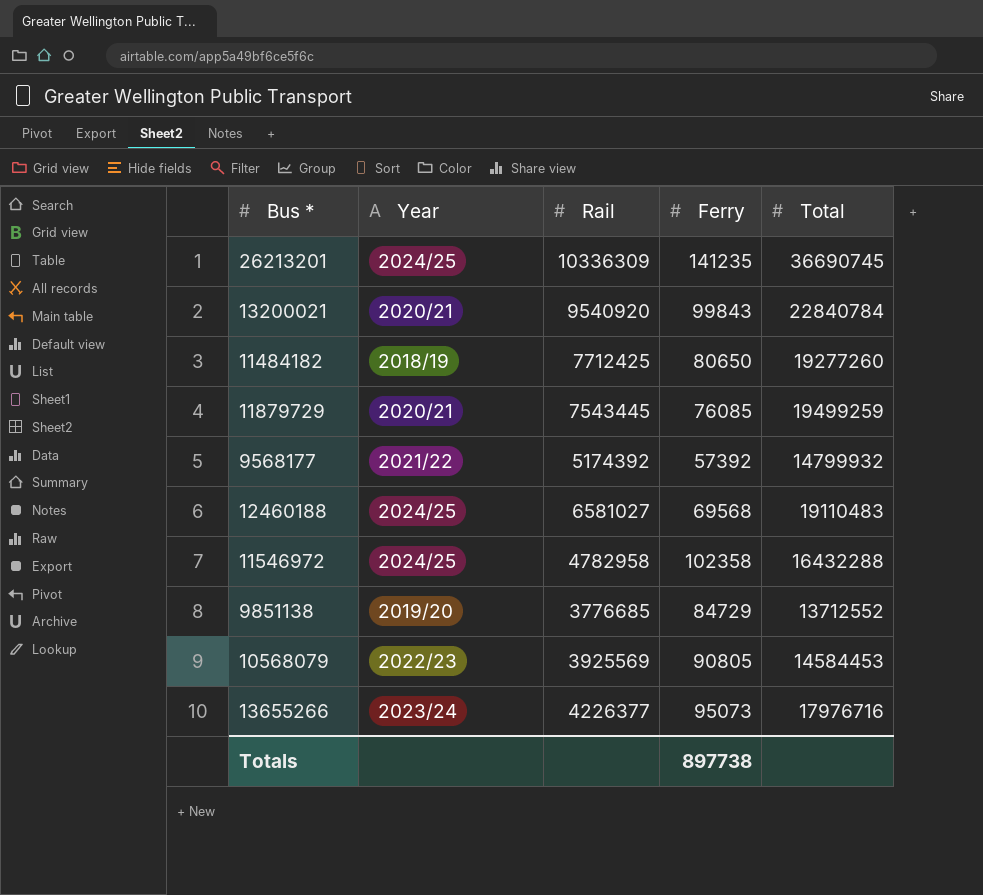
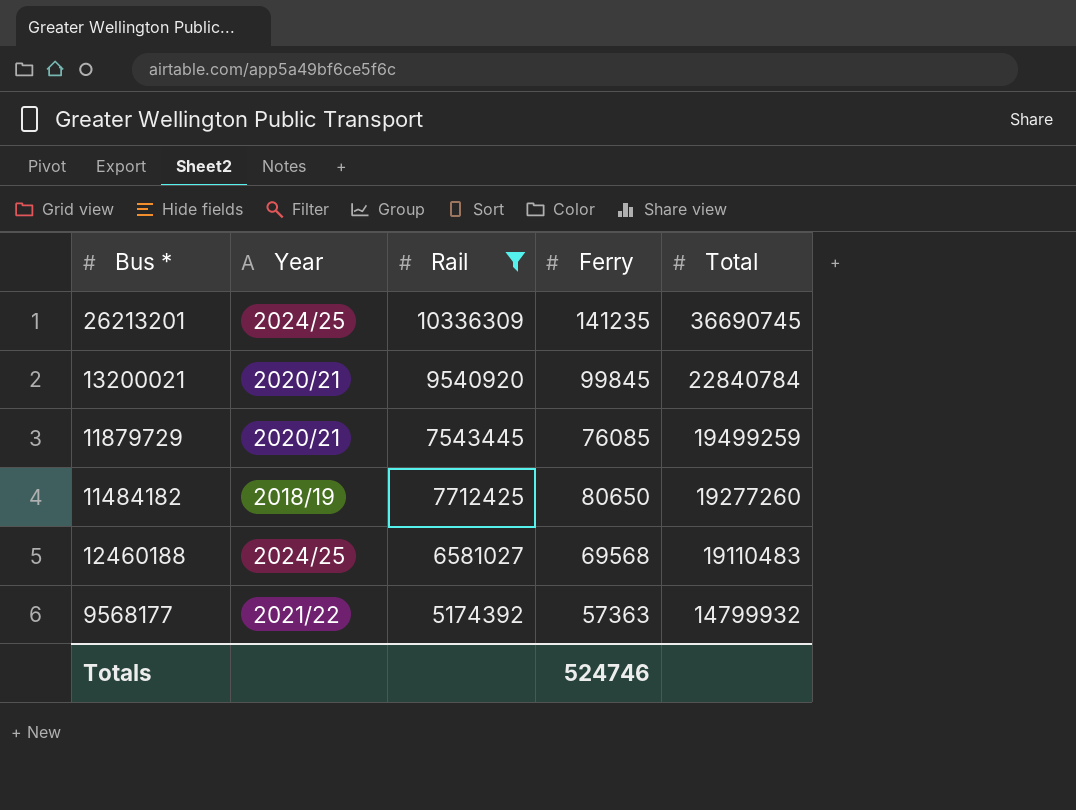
filter: none -> Rail >= 5174392
row order: none -> Total descending
13200021 | Ferry: 99843 -> 99845
9568177 | Ferry: 57392 -> 57363
Totals | Ferry: 897738 -> 524746

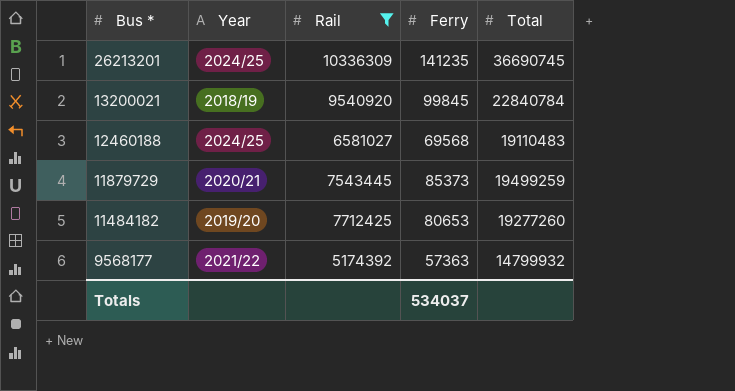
row order: Total descending -> Bus * descending
13200021 | Year: 2020/21 -> 2018/19
11879729 | Ferry: 76085 -> 85373
11484182 | Year: 2018/19 -> 2019/20
11484182 | Ferry: 80650 -> 80653
Totals | Ferry: 524746 -> 534037

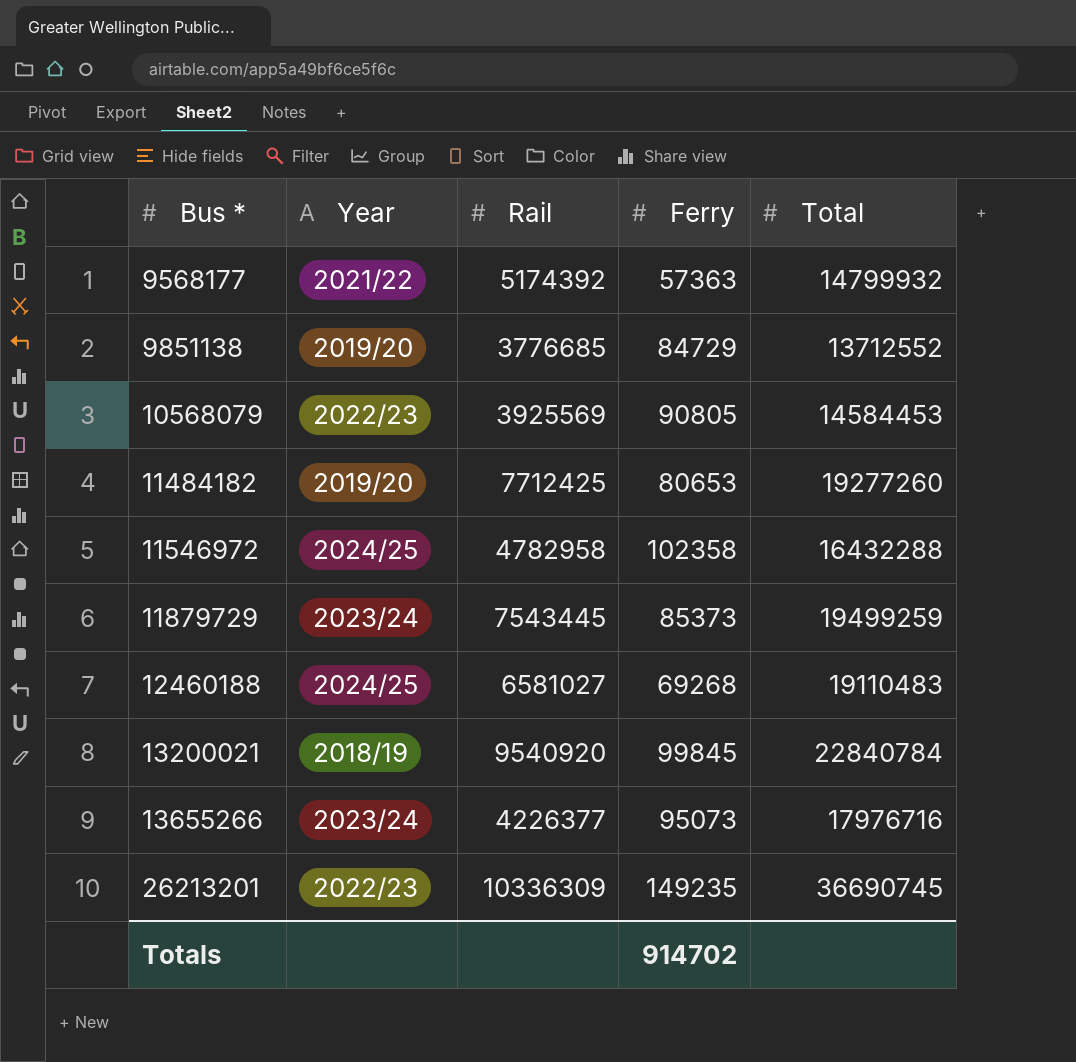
filter: Rail >= 5174392 -> none
row order: Bus * descending -> Bus * ascending
11879729 | Year: 2020/21 -> 2023/24
12460188 | Ferry: 69568 -> 69268
26213201 | Year: 2024/25 -> 2022/23
26213201 | Ferry: 141235 -> 149235
Totals | Ferry: 534037 -> 914702

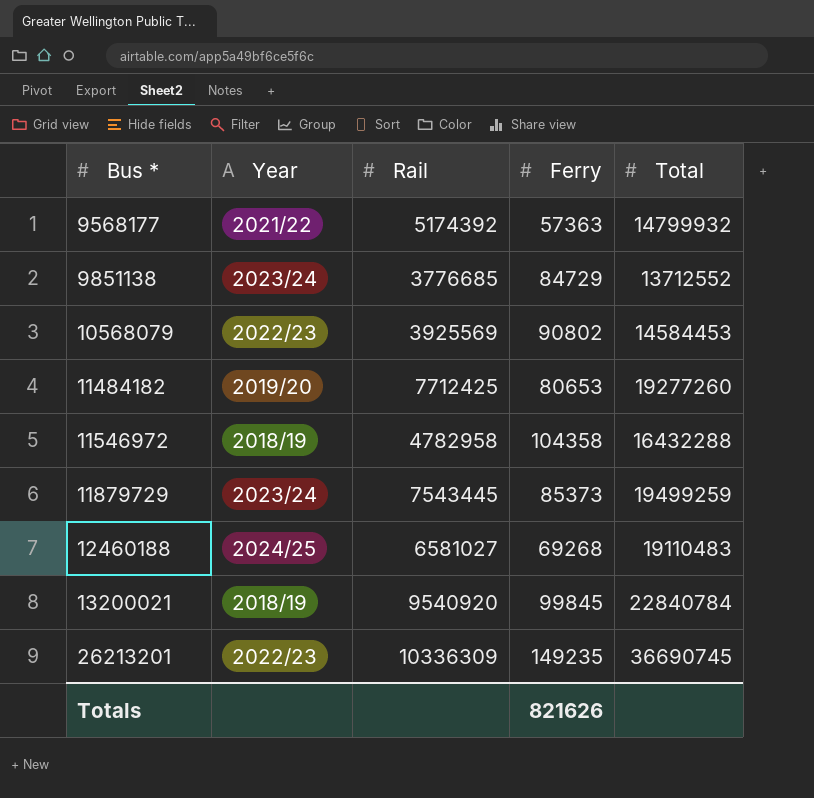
row 13655266: 2023/24 | 4226377 | 95073 | 17976716 -> none
9851138 | Year: 2019/20 -> 2023/24
10568079 | Ferry: 90805 -> 90802
11546972 | Year: 2024/25 -> 2018/19
11546972 | Ferry: 102358 -> 104358
Totals | Ferry: 914702 -> 821626

